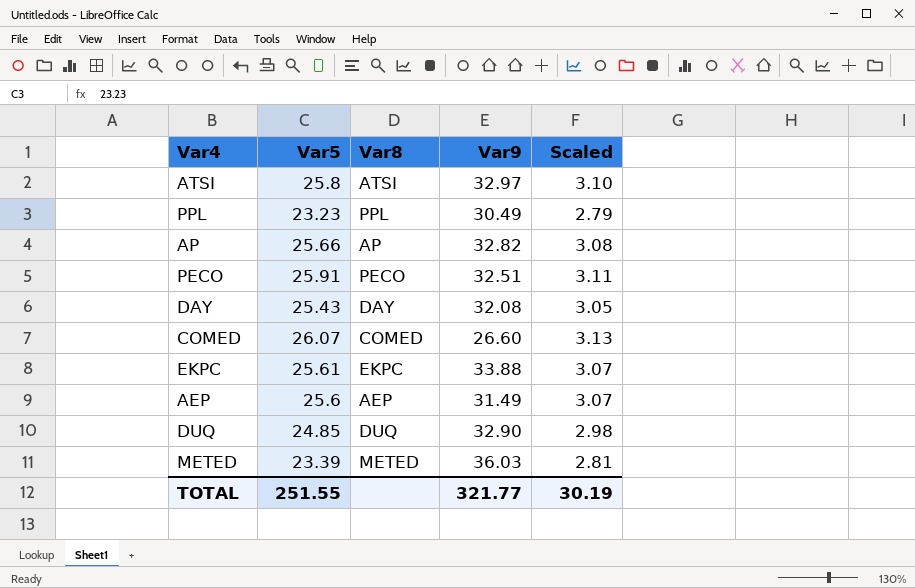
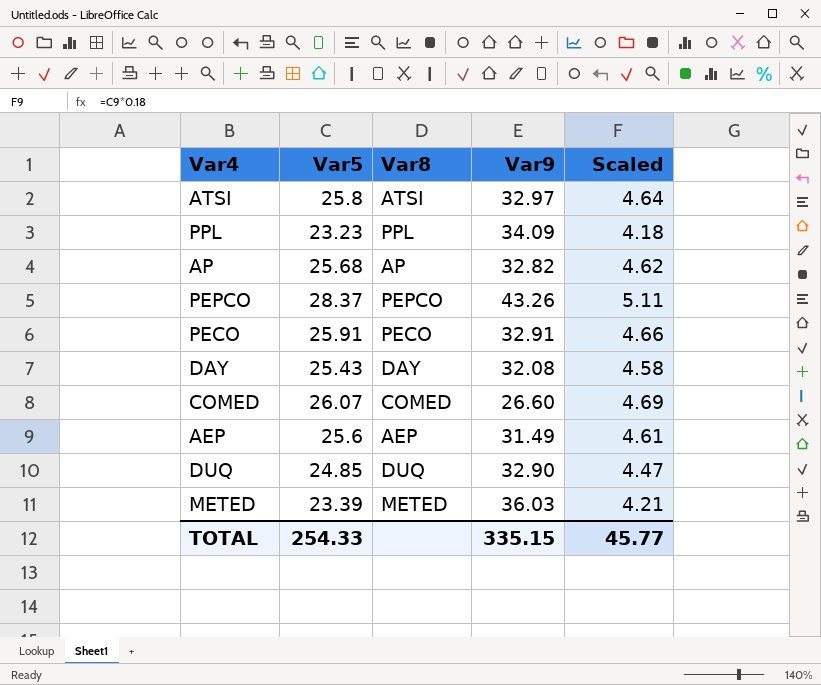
column Scaled | formula: [Var5] * 0.12 -> [Var5] * 0.18
row EKPC: 25.61 | EKPC | 33.88 | 3.07 -> none
PPL | Var9: 30.49 -> 34.09
AP | Var5: 25.66 -> 25.68
row PEPCO: none -> 28.37 | PEPCO | 43.26 | 5.11
PECO | Var9: 32.51 -> 32.91
TOTAL | Var5: 251.55 -> 254.33
TOTAL | Var9: 321.77 -> 335.15
TOTAL | Scaled: 30.19 -> 45.77

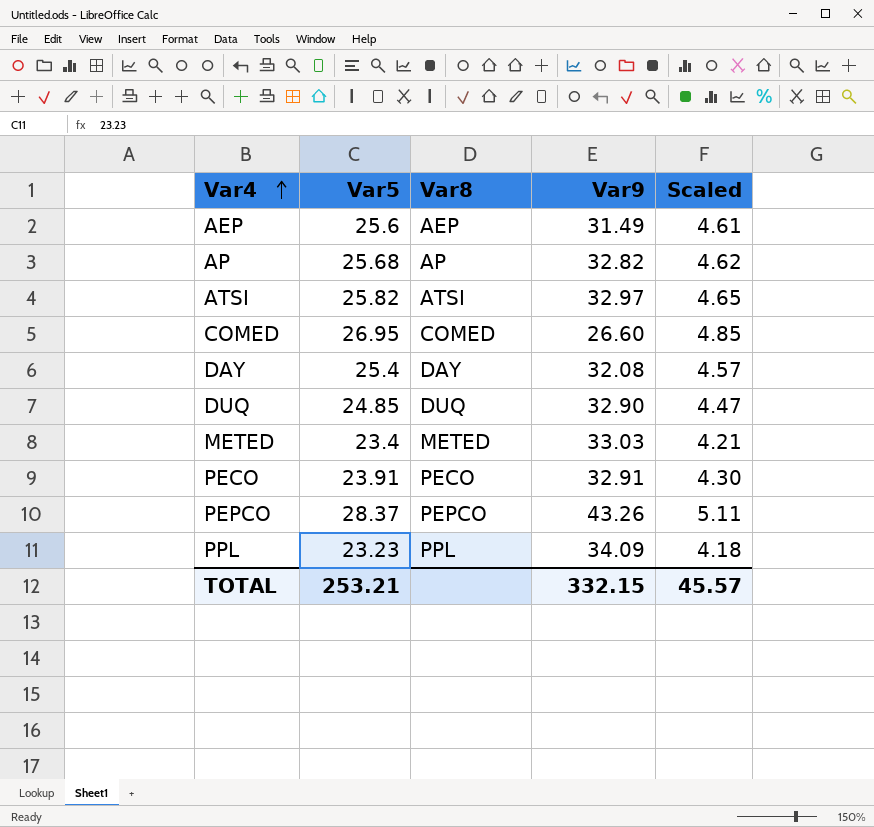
row order: none -> Var4 ascending
ATSI | Var5: 25.8 -> 25.82
ATSI | Scaled: 4.64 -> 4.65
COMED | Var5: 26.07 -> 26.95
COMED | Scaled: 4.69 -> 4.85
DAY | Var5: 25.43 -> 25.4
DAY | Scaled: 4.58 -> 4.57
METED | Var5: 23.39 -> 23.4
METED | Var9: 36.03 -> 33.03
PECO | Var5: 25.91 -> 23.91
PECO | Scaled: 4.66 -> 4.30
TOTAL | Var5: 254.33 -> 253.21
TOTAL | Var9: 335.15 -> 332.15
TOTAL | Scaled: 45.77 -> 45.57

